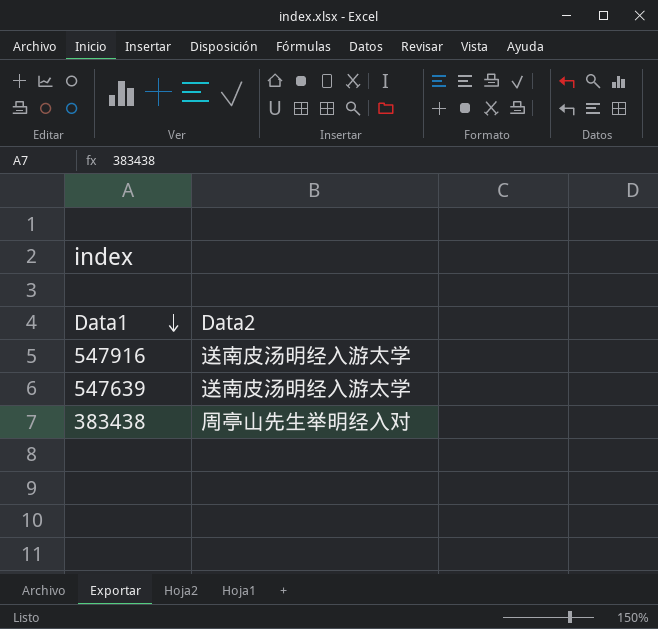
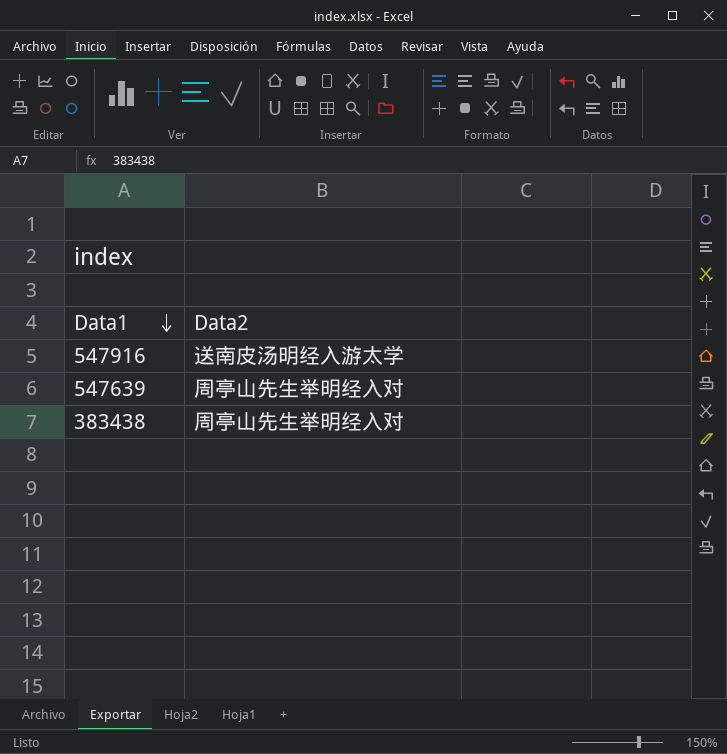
547639 | Data2: 送南皮汤明经入游太学 -> 周亭山先生举明经入对

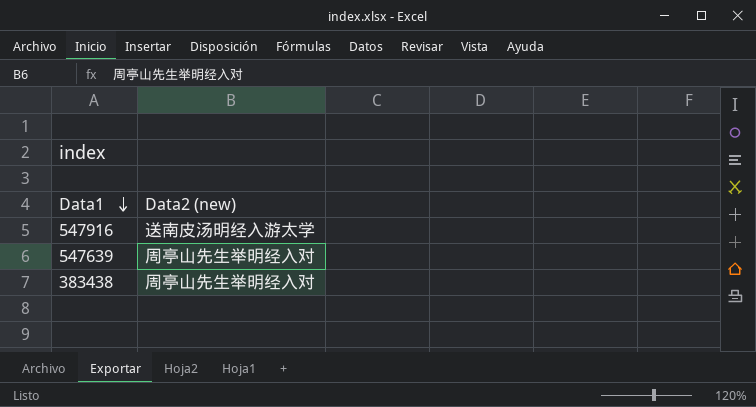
column name: Data2 -> Data2 (new)

